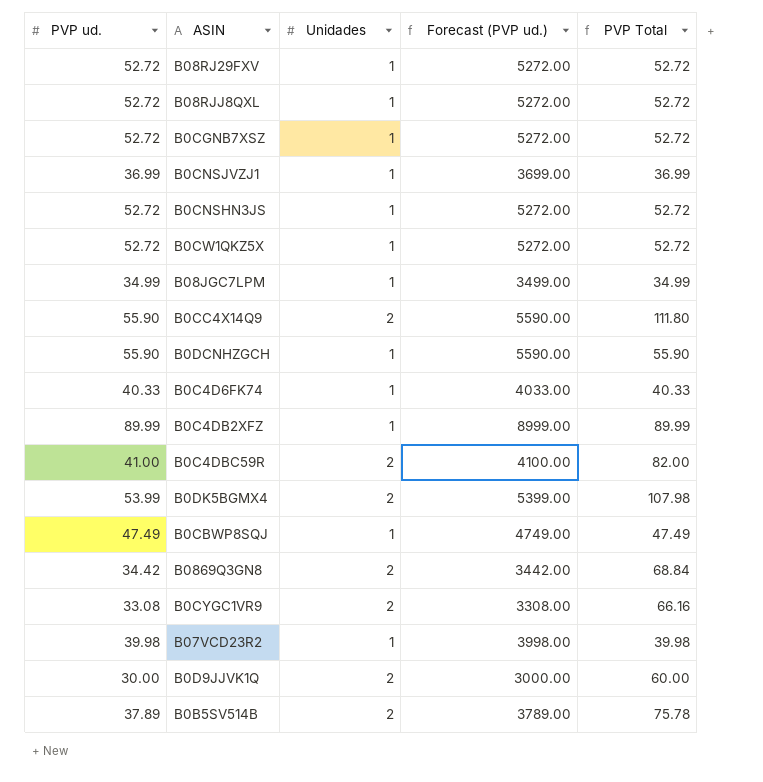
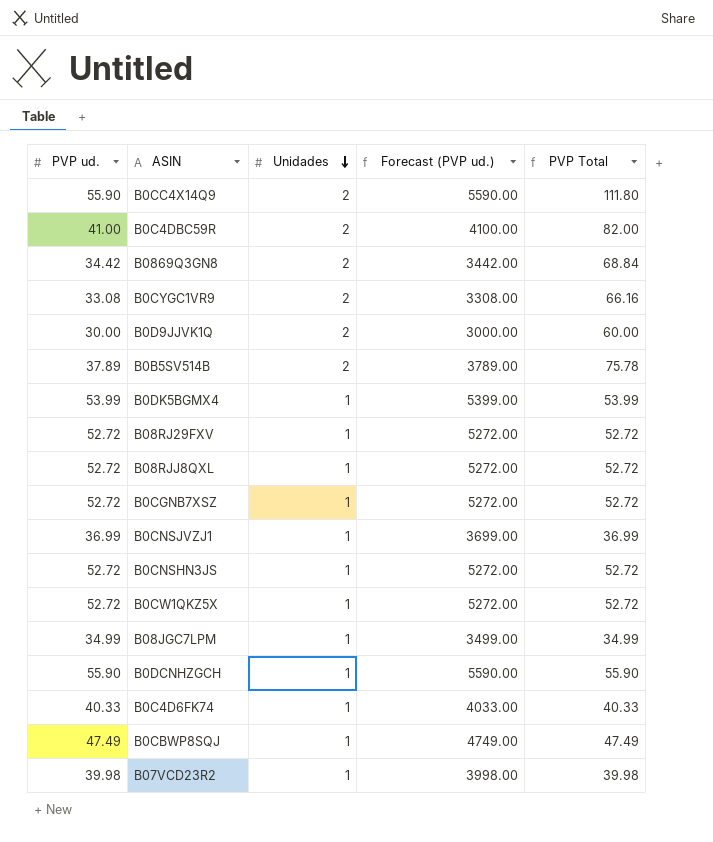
row order: none -> Unidades descending
row B0C4DB2XFZ: 89.99 | 1 | 8999.00 | 89.99 -> none
B0DK5BGMX4 | Unidades: 2 -> 1
B0DK5BGMX4 | PVP Total: 107.98 -> 53.99

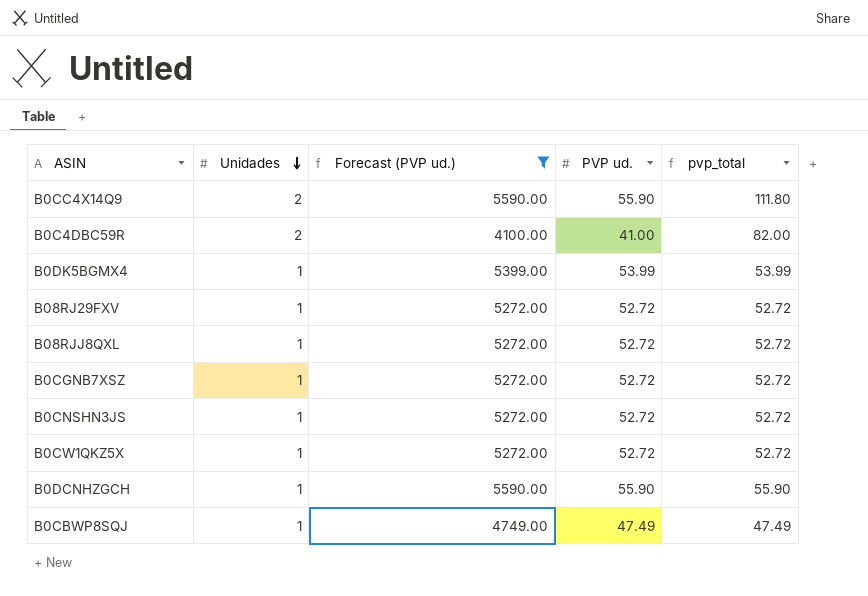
filter: none -> Forecast (PVP ud.) >= 4100.00
column PVP ud. | position: 1 -> 4
column name: PVP Total -> pvp_total

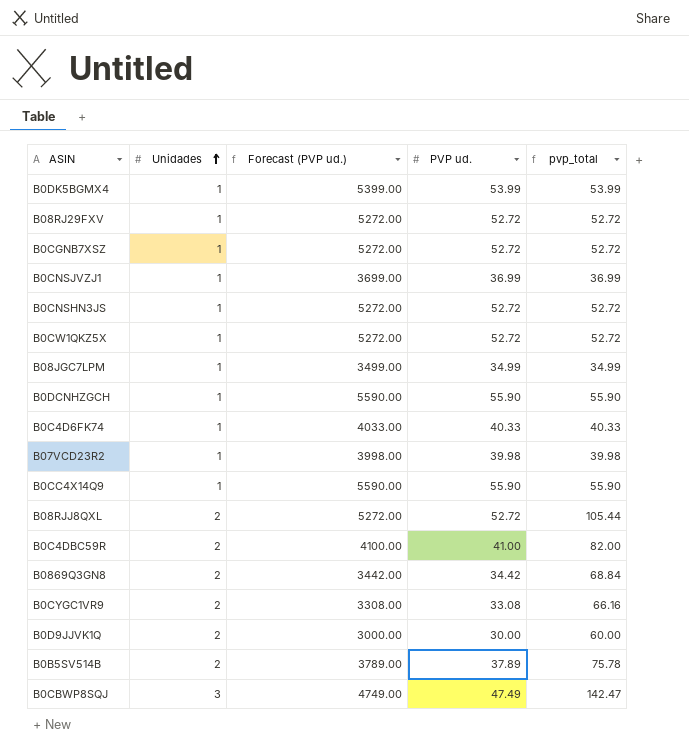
filter: Forecast (PVP ud.) >= 4100.00 -> none
row order: Unidades descending -> Unidades ascending
B0CC4X14Q9 | Unidades: 2 -> 1
B0CC4X14Q9 | pvp_total: 111.80 -> 55.90
B08RJJ8QXL | Unidades: 1 -> 2
B08RJJ8QXL | pvp_total: 52.72 -> 105.44
B0CBWP8SQJ | Unidades: 1 -> 3
B0CBWP8SQJ | pvp_total: 47.49 -> 142.47

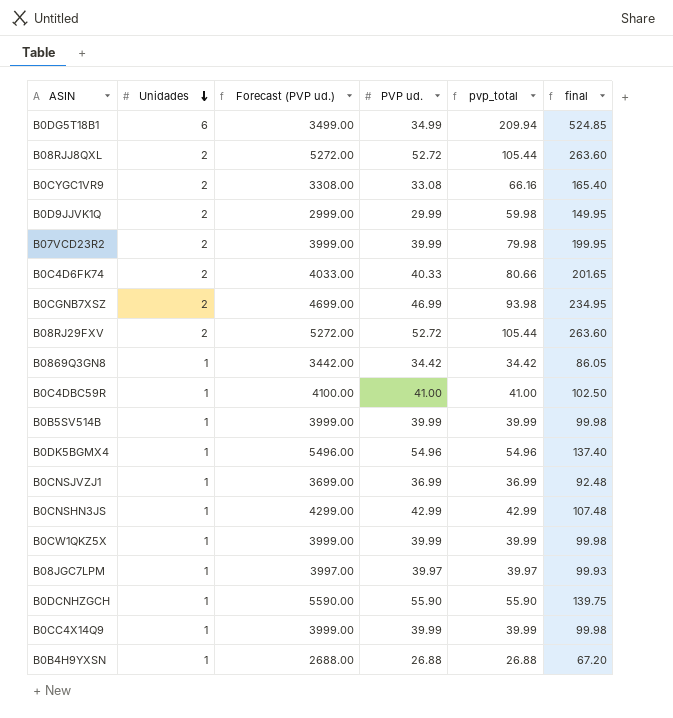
row order: Unidades ascending -> Unidades descending
column final | formula: none -> [pvp_total] * 2.5
row B0CBWP8SQJ: 3 | 4749.00 | 47.49 | 142.47 -> none
row B0DG5T18B1: none -> 6 | 3499.00 | 34.99 | 209.94 | 524.85
B0D9JJVK1Q | Forecast (PVP ud.): 3000.00 -> 2999.00
B0D9JJVK1Q | PVP ud.: 30.00 -> 29.99
B0D9JJVK1Q | pvp_total: 60.00 -> 59.98
B07VCD23R2 | Unidades: 1 -> 2
B07VCD23R2 | Forecast (PVP ud.): 3998.00 -> 3999.00
B07VCD23R2 | PVP ud.: 39.98 -> 39.99
B07VCD23R2 | pvp_total: 39.98 -> 79.98
B0C4D6FK74 | Unidades: 1 -> 2
B0C4D6FK74 | pvp_total: 40.33 -> 80.66
B0CGNB7XSZ | Unidades: 1 -> 2
B0CGNB7XSZ | Forecast (PVP ud.): 5272.00 -> 4699.00
B0CGNB7XSZ | PVP ud.: 52.72 -> 46.99
B0CGNB7XSZ | pvp_total: 52.72 -> 93.98
B08RJ29FXV | Unidades: 1 -> 2
B08RJ29FXV | pvp_total: 52.72 -> 105.44
B0869Q3GN8 | Unidades: 2 -> 1
B0869Q3GN8 | pvp_total: 68.84 -> 34.42
B0C4DBC59R | Unidades: 2 -> 1
B0C4DBC59R | pvp_total: 82.00 -> 41.00
B0B5SV514B | Unidades: 2 -> 1
B0B5SV514B | Forecast (PVP ud.): 3789.00 -> 3999.00
B0B5SV514B | PVP ud.: 37.89 -> 39.99
B0B5SV514B | pvp_total: 75.78 -> 39.99
B0DK5BGMX4 | Forecast (PVP ud.): 5399.00 -> 5496.00
B0DK5BGMX4 | PVP ud.: 53.99 -> 54.96
B0DK5BGMX4 | pvp_total: 53.99 -> 54.96
B0CNSHN3JS | Forecast (PVP ud.): 5272.00 -> 4299.00
B0CNSHN3JS | PVP ud.: 52.72 -> 42.99
B0CNSHN3JS | pvp_total: 52.72 -> 42.99
B0CW1QKZ5X | Forecast (PVP ud.): 5272.00 -> 3999.00
B0CW1QKZ5X | PVP ud.: 52.72 -> 39.99
B0CW1QKZ5X | pvp_total: 52.72 -> 39.99
B08JGC7LPM | Forecast (PVP ud.): 3499.00 -> 3997.00
B08JGC7LPM | PVP ud.: 34.99 -> 39.97
B08JGC7LPM | pvp_total: 34.99 -> 39.97
B0CC4X14Q9 | Forecast (PVP ud.): 5590.00 -> 3999.00
B0CC4X14Q9 | PVP ud.: 55.90 -> 39.99
B0CC4X14Q9 | pvp_total: 55.90 -> 39.99
row B0B4H9YXSN: none -> 1 | 2688.00 | 26.88 | 26.88 | 67.20

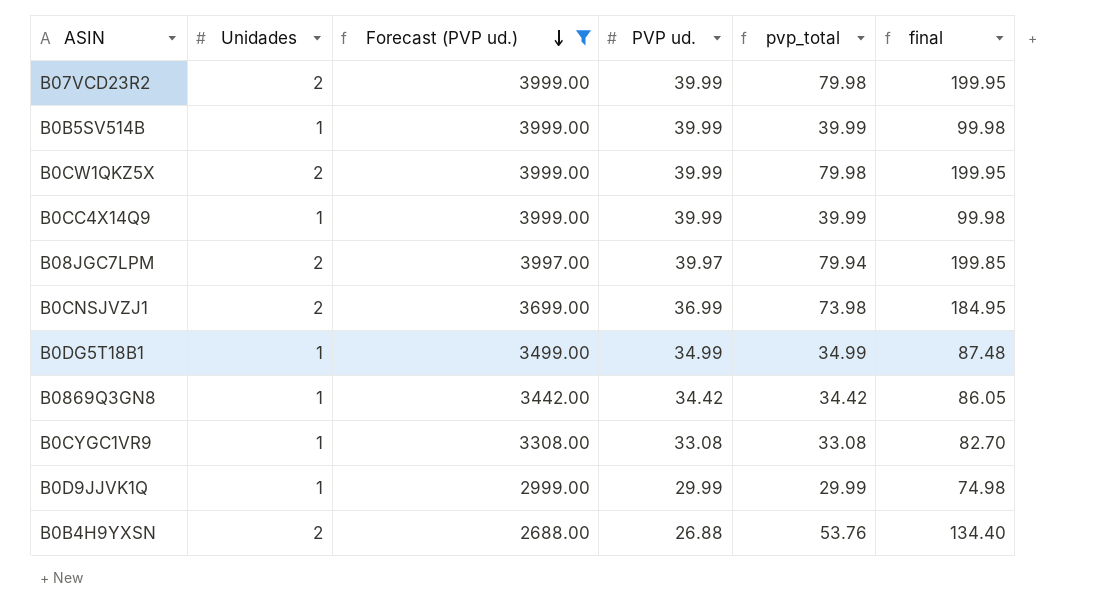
filter: none -> Forecast (PVP ud.) <= 3999.00
row order: Unidades descending -> Forecast (PVP ud.) descending
B0CW1QKZ5X | Unidades: 1 -> 2
B0CW1QKZ5X | pvp_total: 39.99 -> 79.98
B0CW1QKZ5X | final: 99.98 -> 199.95
B08JGC7LPM | Unidades: 1 -> 2
B08JGC7LPM | pvp_total: 39.97 -> 79.94
B08JGC7LPM | final: 99.93 -> 199.85
B0CNSJVZJ1 | Unidades: 1 -> 2
B0CNSJVZJ1 | pvp_total: 36.99 -> 73.98
B0CNSJVZJ1 | final: 92.48 -> 184.95
B0DG5T18B1 | Unidades: 6 -> 1
B0DG5T18B1 | pvp_total: 209.94 -> 34.99
B0DG5T18B1 | final: 524.85 -> 87.48
B0CYGC1VR9 | Unidades: 2 -> 1
B0CYGC1VR9 | pvp_total: 66.16 -> 33.08
B0CYGC1VR9 | final: 165.40 -> 82.70
B0D9JJVK1Q | Unidades: 2 -> 1
B0D9JJVK1Q | pvp_total: 59.98 -> 29.99
B0D9JJVK1Q | final: 149.95 -> 74.98
B0B4H9YXSN | Unidades: 1 -> 2
B0B4H9YXSN | pvp_total: 26.88 -> 53.76
B0B4H9YXSN | final: 67.20 -> 134.40

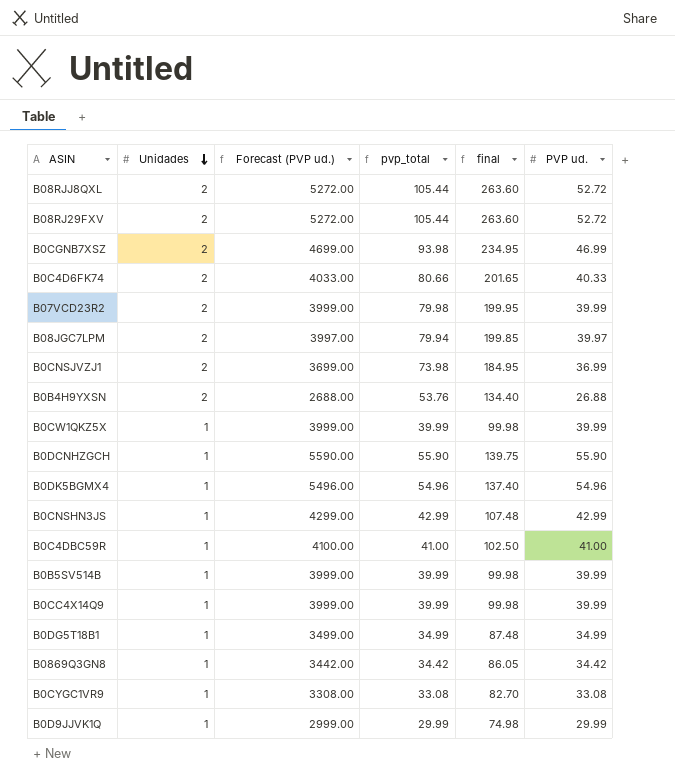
filter: Forecast (PVP ud.) <= 3999.00 -> none
row order: Forecast (PVP ud.) descending -> Unidades descending
column PVP ud. | position: 4 -> 6
B0CW1QKZ5X | Unidades: 2 -> 1
B0CW1QKZ5X | pvp_total: 79.98 -> 39.99
B0CW1QKZ5X | final: 199.95 -> 99.98

